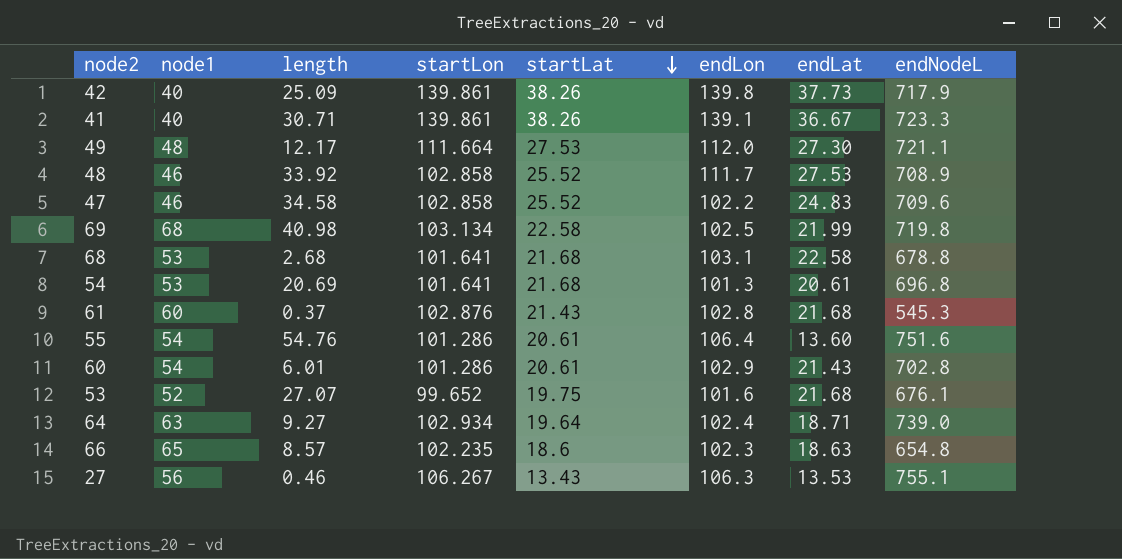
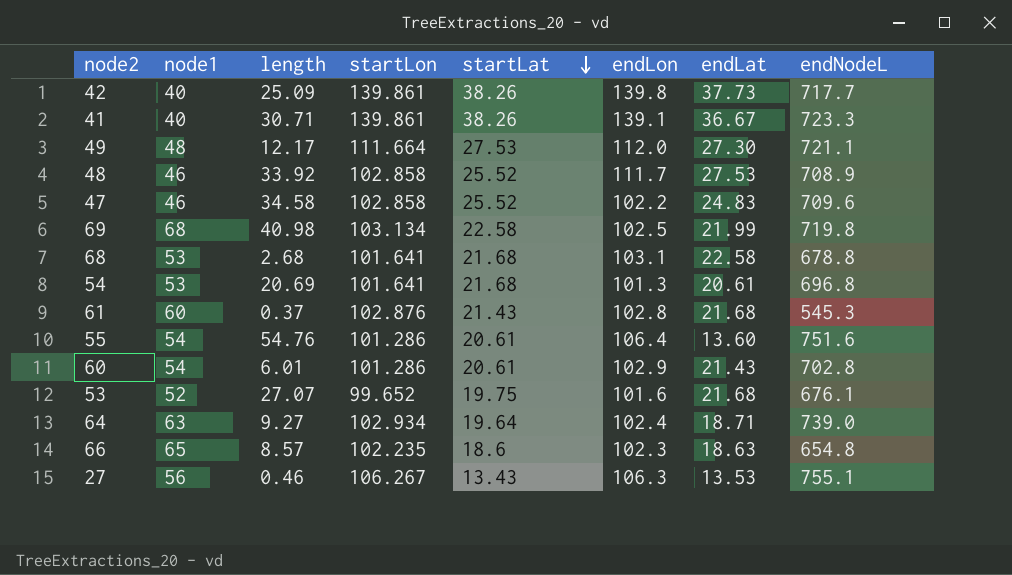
42 | endNodeL: 717.9 -> 717.7

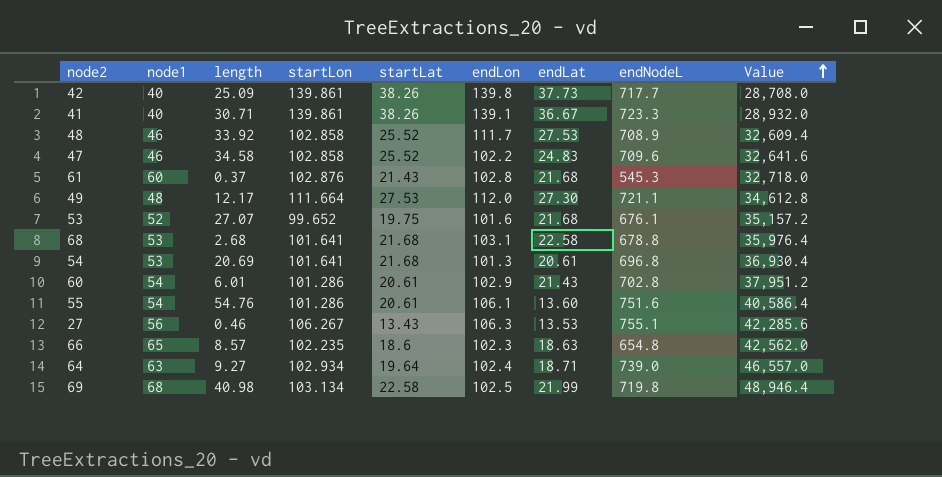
row order: startLat descending -> Value ascending
column Value | formula: none -> [node1] * [endNodeL]
55 | endLon: 106.4 -> 106.1

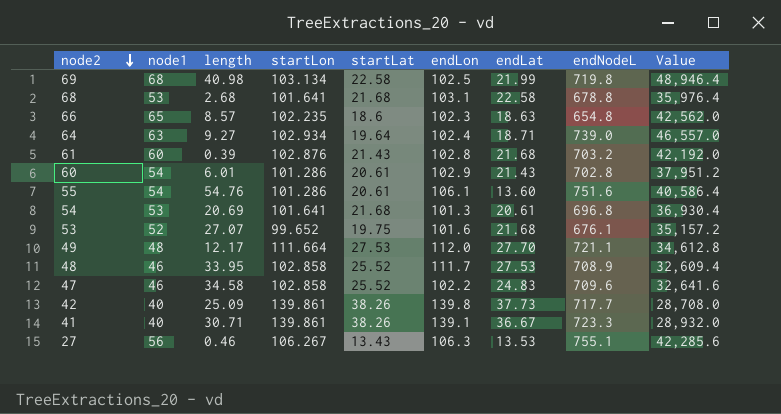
row order: Value ascending -> node2 descending
61 | length: 0.37 -> 0.39
61 | endNodeL: 545.3 -> 703.2
61 | Value: 32,718.0 -> 42,192.0
49 | endLat: 27.30 -> 27.70
48 | length: 33.92 -> 33.95

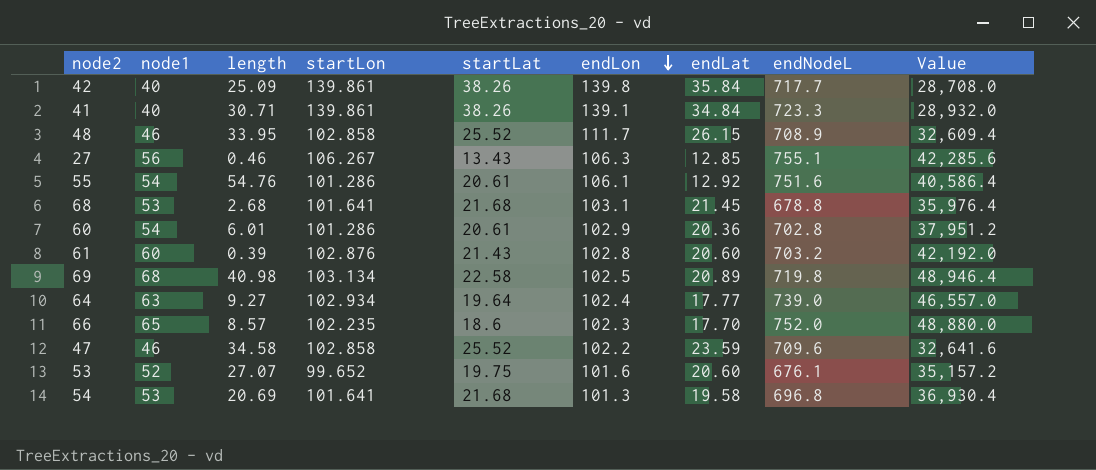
row order: node2 descending -> endLon descending
row 49: 48 | 12.17 | 111.664 | 27.53 | 112.0 | 27.70 | 721.1 | 34,612.8 -> none
42 | endLat: 37.73 -> 35.84
41 | endLat: 36.67 -> 34.84
48 | endLat: 27.53 -> 26.15
27 | endLat: 13.53 -> 12.85
55 | endLat: 13.60 -> 12.92
68 | endLat: 22.58 -> 21.45
60 | endLat: 21.43 -> 20.36
61 | endLat: 21.68 -> 20.60
69 | endLat: 21.99 -> 20.89
64 | endLat: 18.71 -> 17.77
66 | endLat: 18.63 -> 17.70
66 | endNodeL: 654.8 -> 752.0
66 | Value: 42,562.0 -> 48,880.0
47 | endLat: 24.83 -> 23.59
53 | endLat: 21.68 -> 20.60
54 | endLat: 20.61 -> 19.58

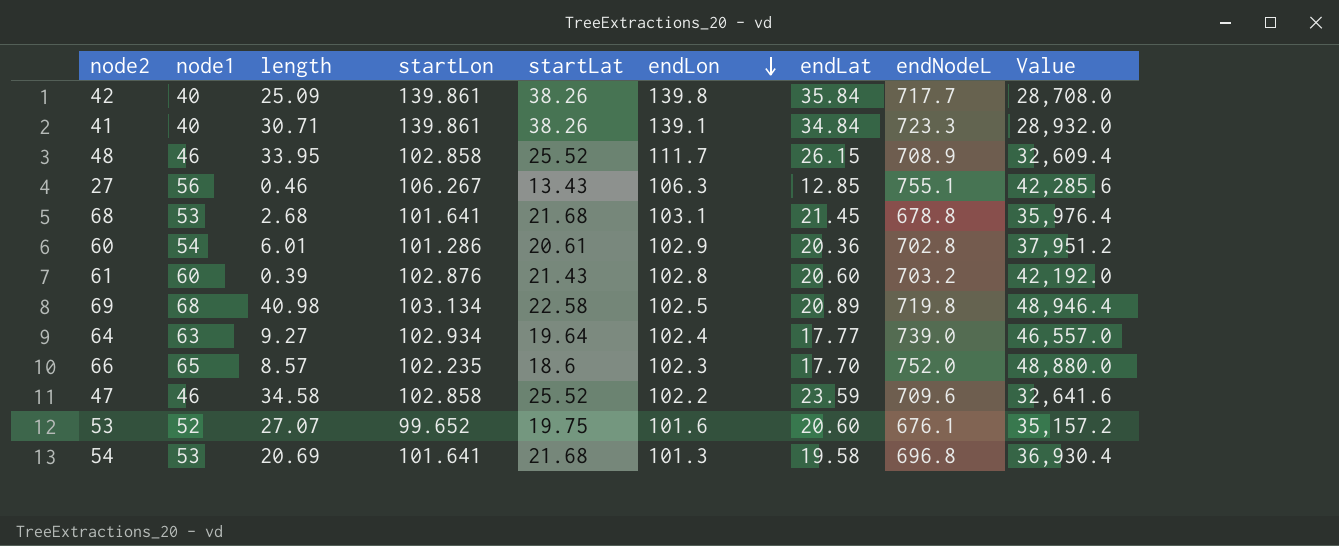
row 55: 54 | 54.76 | 101.286 | 20.61 | 106.1 | 12.92 | 751.6 | 40,586.4 -> none

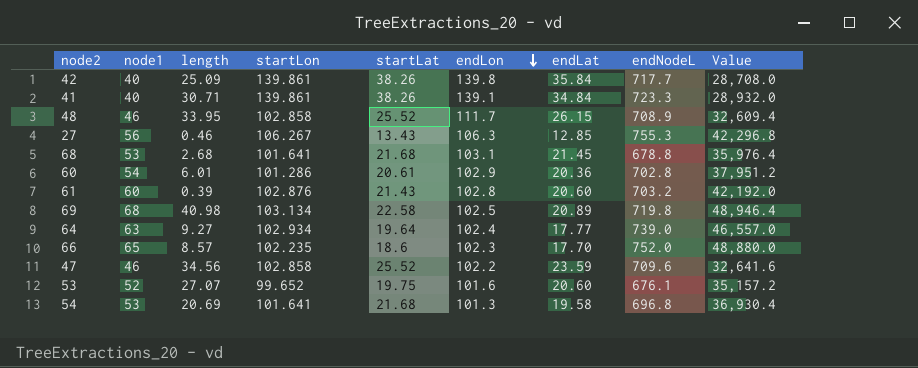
27 | endNodeL: 755.1 -> 755.3
27 | Value: 42,285.6 -> 42,296.8
47 | length: 34.58 -> 34.56

